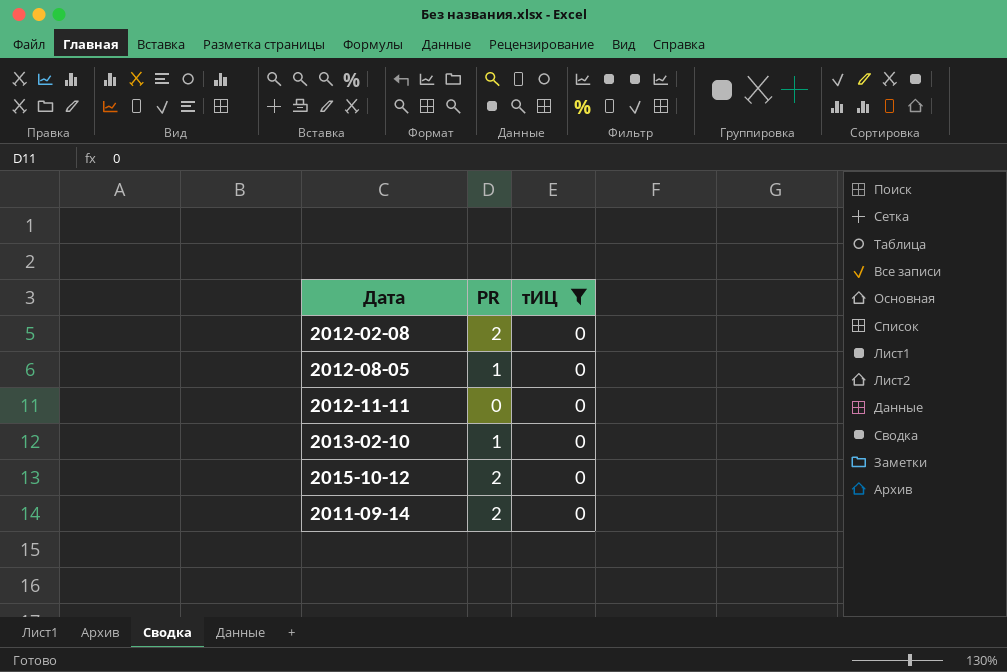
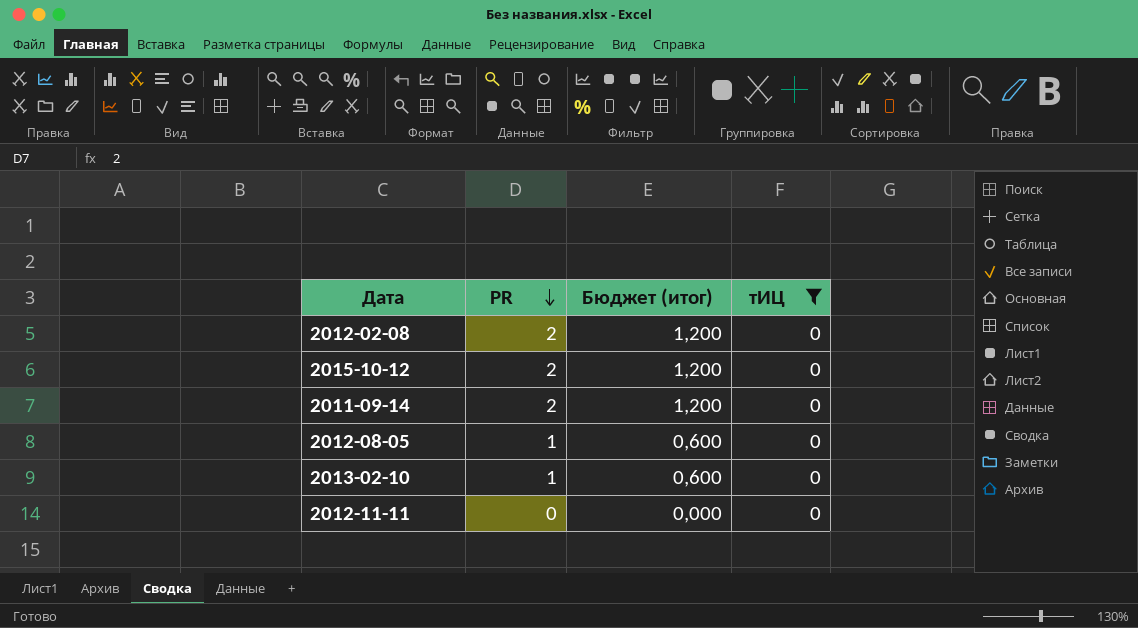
row order: none -> PR descending
column Бюджет (итог) | formula: none -> [PR] * 0,6

